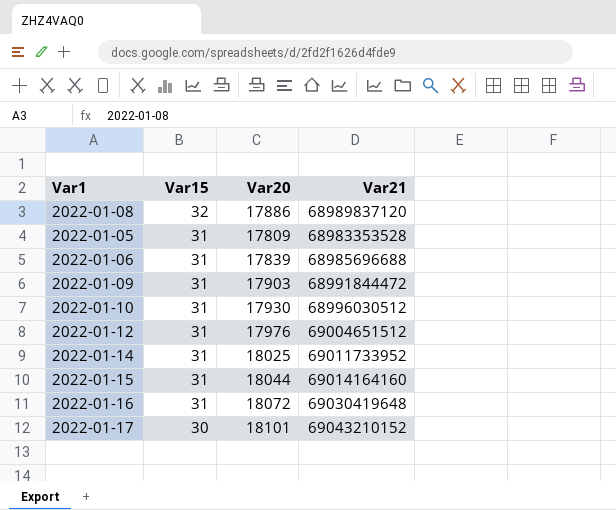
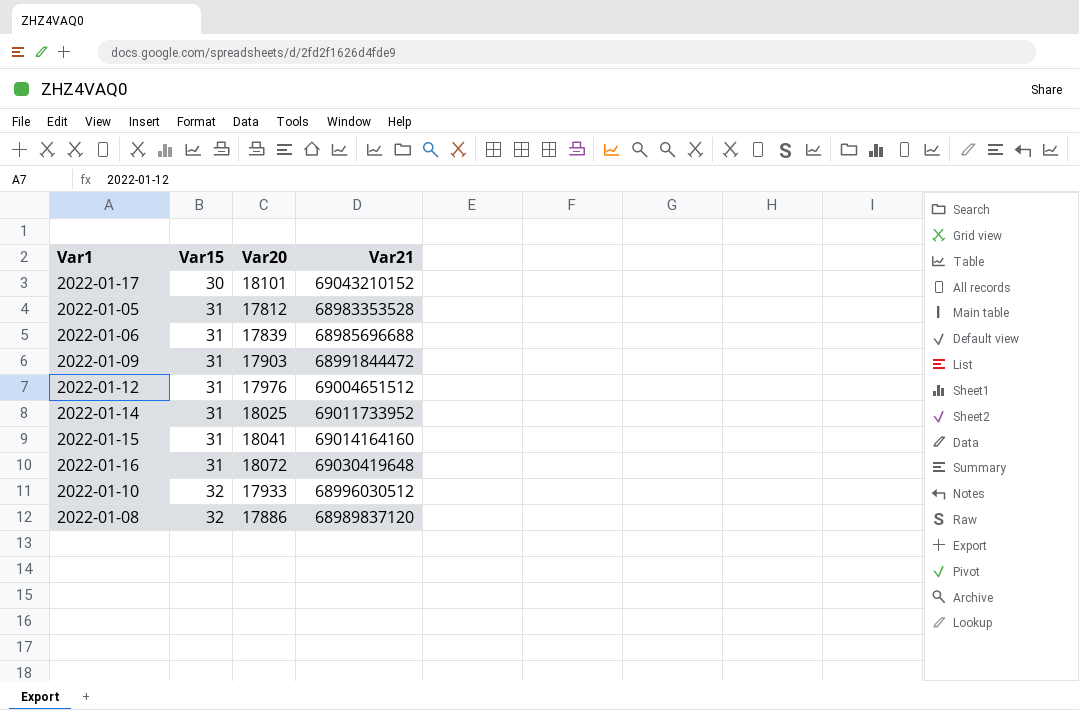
row order: Var15 descending -> Var15 ascending
2022-01-05 | Var20: 17809 -> 17812
2022-01-15 | Var20: 18044 -> 18041
2022-01-10 | Var15: 31 -> 32
2022-01-10 | Var20: 17930 -> 17933

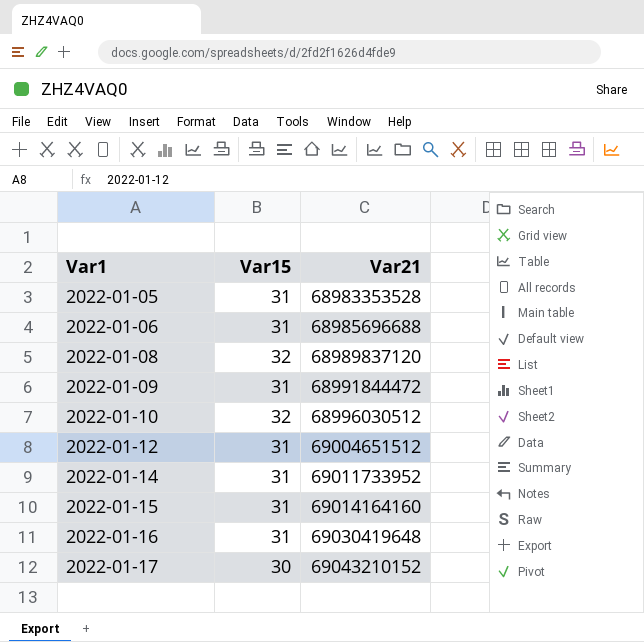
row order: Var15 ascending -> Var1 ascending
column Var20 | position: 3 -> none

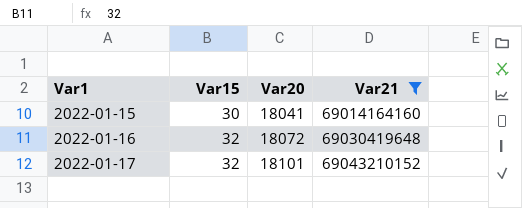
filter: none -> Var21 >= 69014164160
column Var20 | position: none -> 3
2022-01-15 | Var15: 31 -> 30
2022-01-16 | Var15: 31 -> 32
2022-01-17 | Var15: 30 -> 32

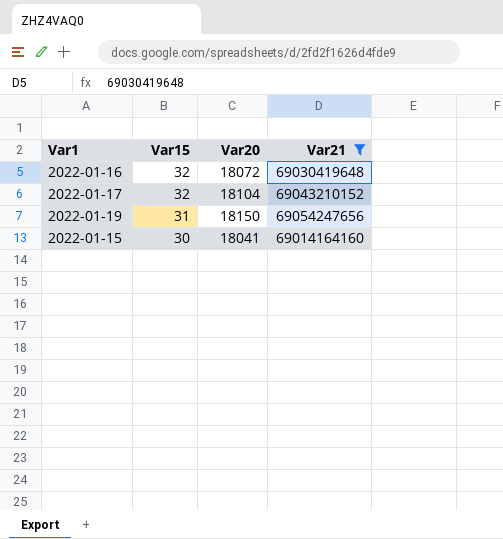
row order: Var1 ascending -> Var15 descending
2022-01-17 | Var20: 18101 -> 18104
row 2022-01-19: none -> 31 | 18150 | 69054247656

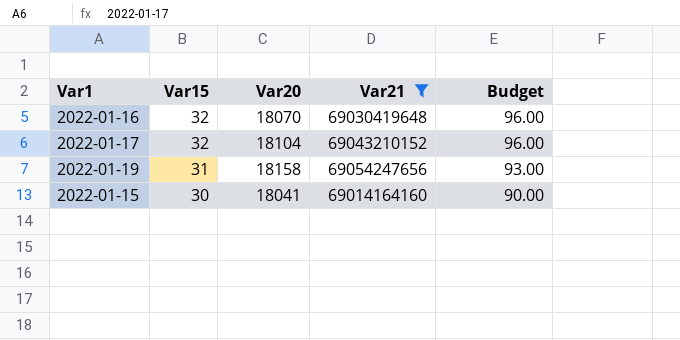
column Budget | formula: none -> [Var15] * 3
2022-01-16 | Var20: 18072 -> 18070
2022-01-19 | Var20: 18150 -> 18158

